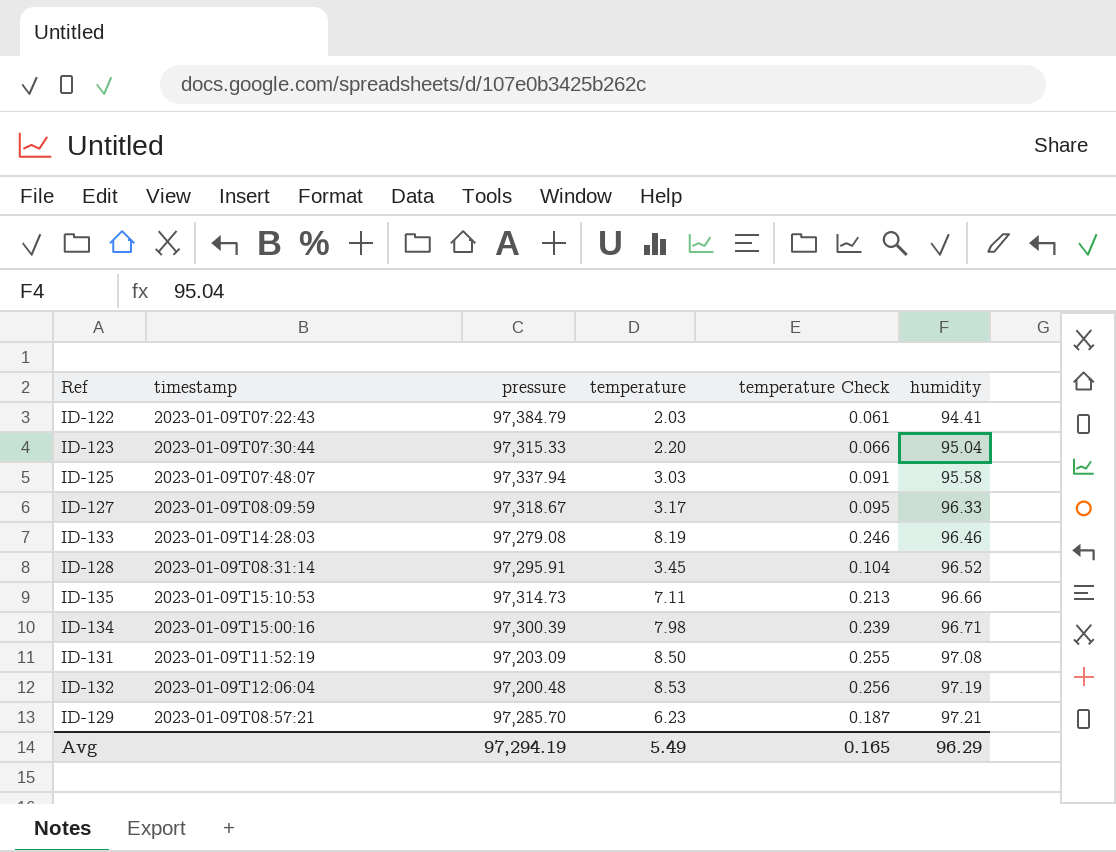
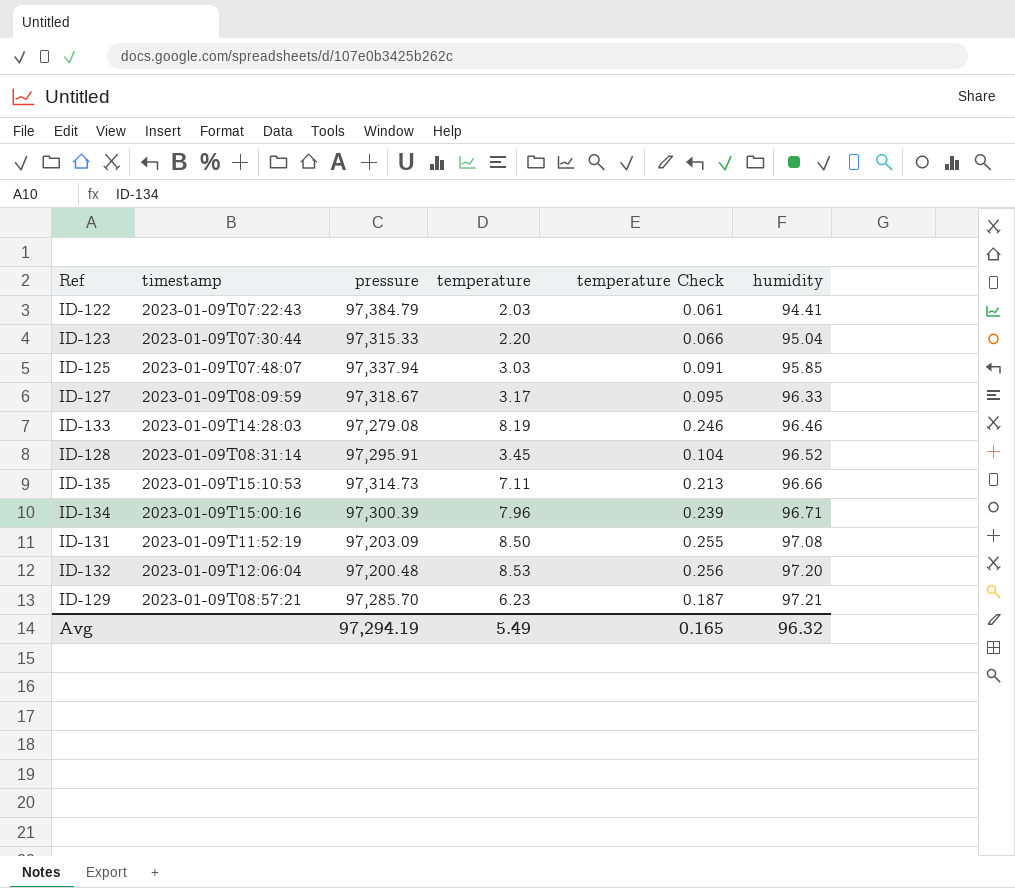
ID-125 | humidity: 95.58 -> 95.85
ID-134 | temperature: 7.98 -> 7.96
ID-132 | humidity: 97.19 -> 97.20
Avg | humidity: 96.29 -> 96.32

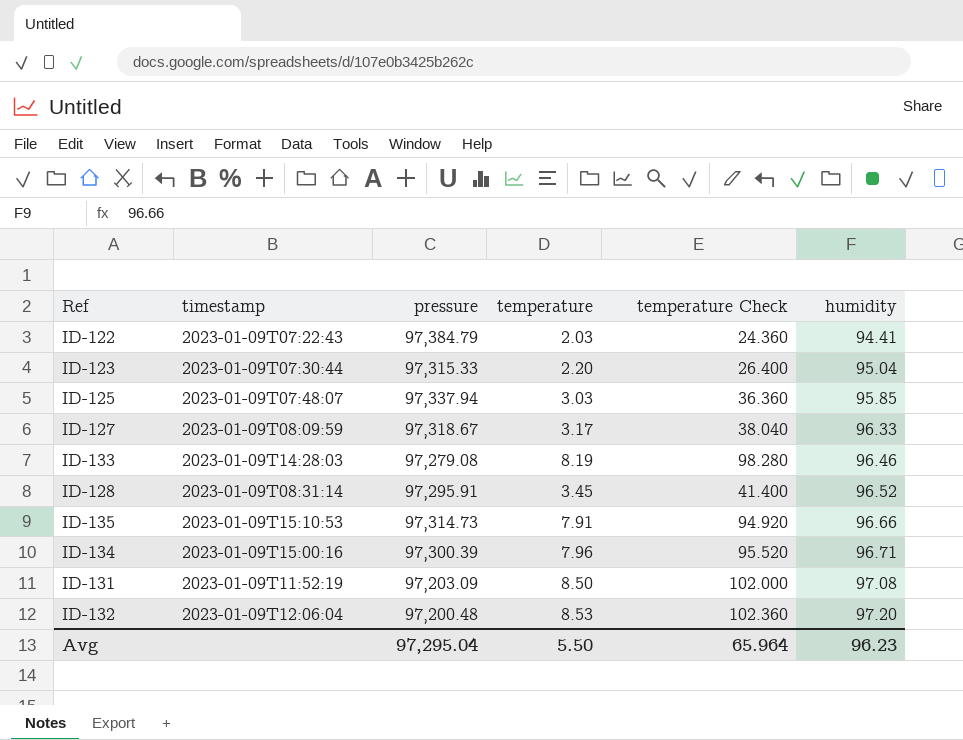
column temperature Check | formula: [temperature] * 0.03 -> [temperature] * 12
row ID-129: 2023-01-09T08:57:21 | 97,285.70 | 6.23 | 0.187 | 97.21 -> none
ID-135 | temperature: 7.11 -> 7.91
Avg | pressure: 97,294.19 -> 97,295.04
Avg | temperature: 5.49 -> 5.50
Avg | temperature Check: 0.165 -> 65.964
Avg | humidity: 96.32 -> 96.23

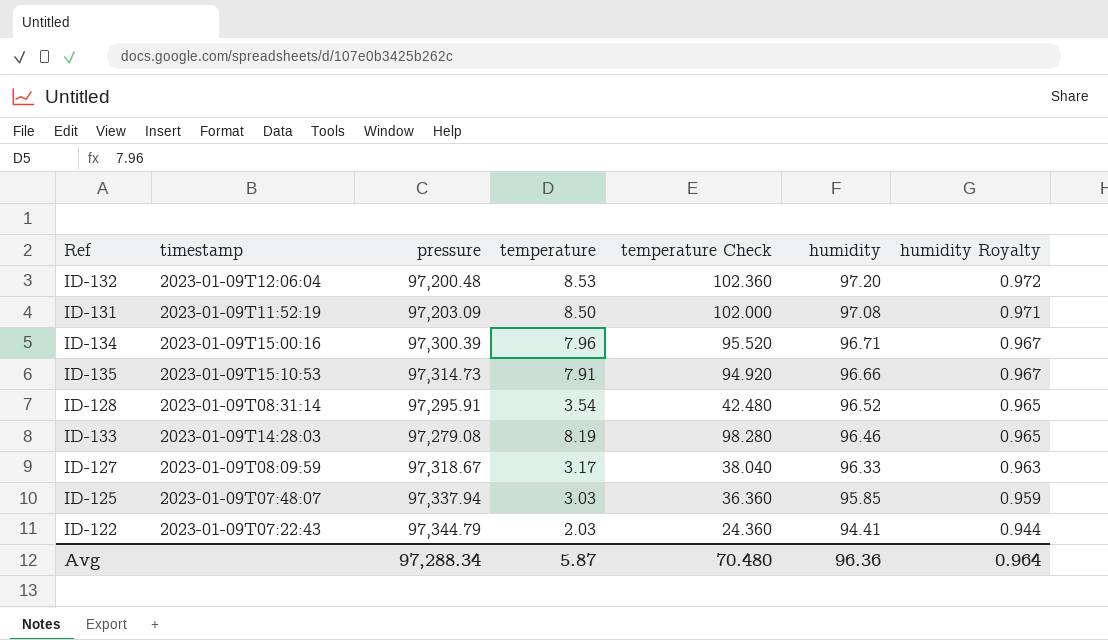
row order: humidity ascending -> humidity descending
column humidity Royalty | formula: none -> [humidity] * 0.01
row ID-123: 2023-01-09T07:30:44 | 97,315.33 | 2.20 | 26.400 | 95.04 -> none
ID-128 | temperature: 3.45 -> 3.54
ID-128 | temperature Check: 41.400 -> 42.480
ID-122 | pressure: 97,384.79 -> 97,344.79
Avg | pressure: 97,295.04 -> 97,288.34
Avg | temperature: 5.50 -> 5.87
Avg | temperature Check: 65.964 -> 70.480
Avg | humidity: 96.23 -> 96.36

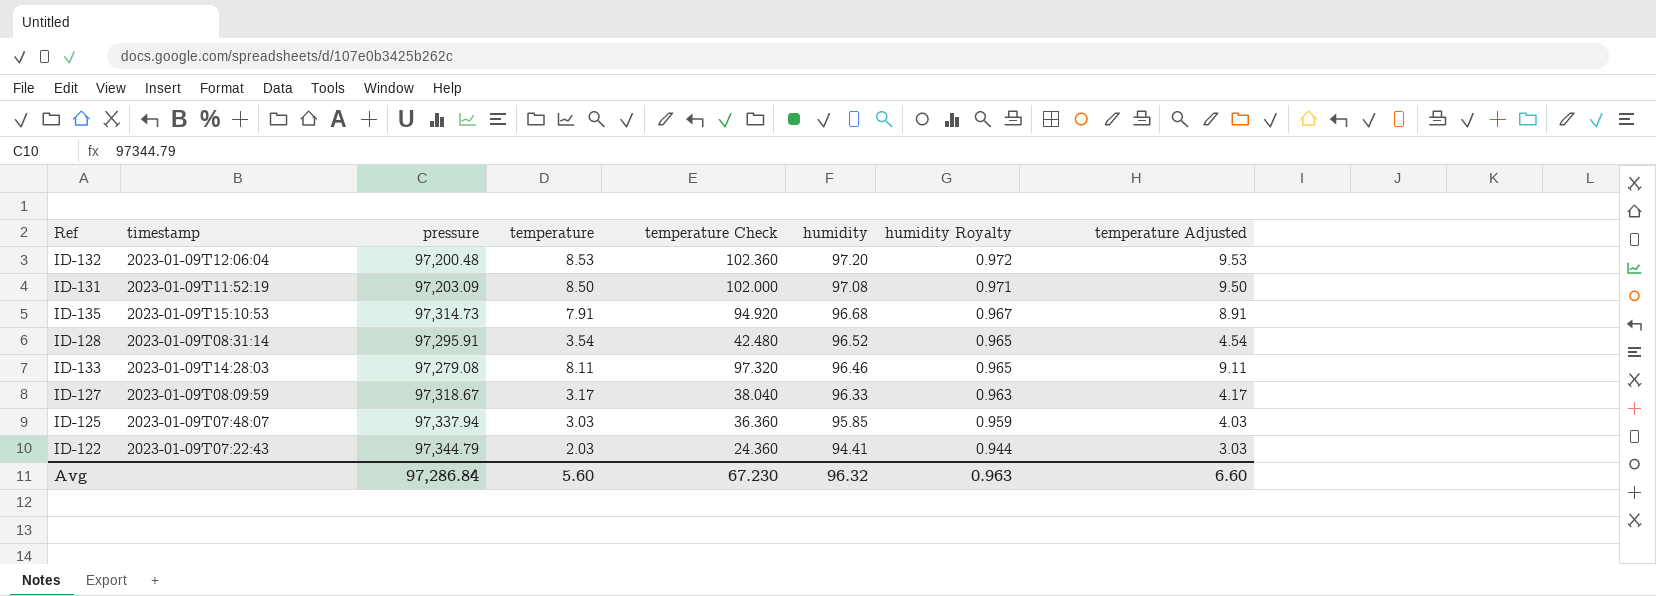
column temperature Adjusted | formula: none -> [temperature] + 1
row ID-134: 2023-01-09T15:00:16 | 97,300.39 | 7.96 | 95.520 | 96.71 | 0.967 -> none
ID-135 | humidity: 96.66 -> 96.68
ID-133 | temperature: 8.19 -> 8.11
ID-133 | temperature Check: 98.280 -> 97.320
Avg | pressure: 97,288.34 -> 97,286.84
Avg | temperature: 5.87 -> 5.60
Avg | temperature Check: 70.480 -> 67.230
Avg | humidity: 96.36 -> 96.32
Avg | humidity Royalty: 0.964 -> 0.963

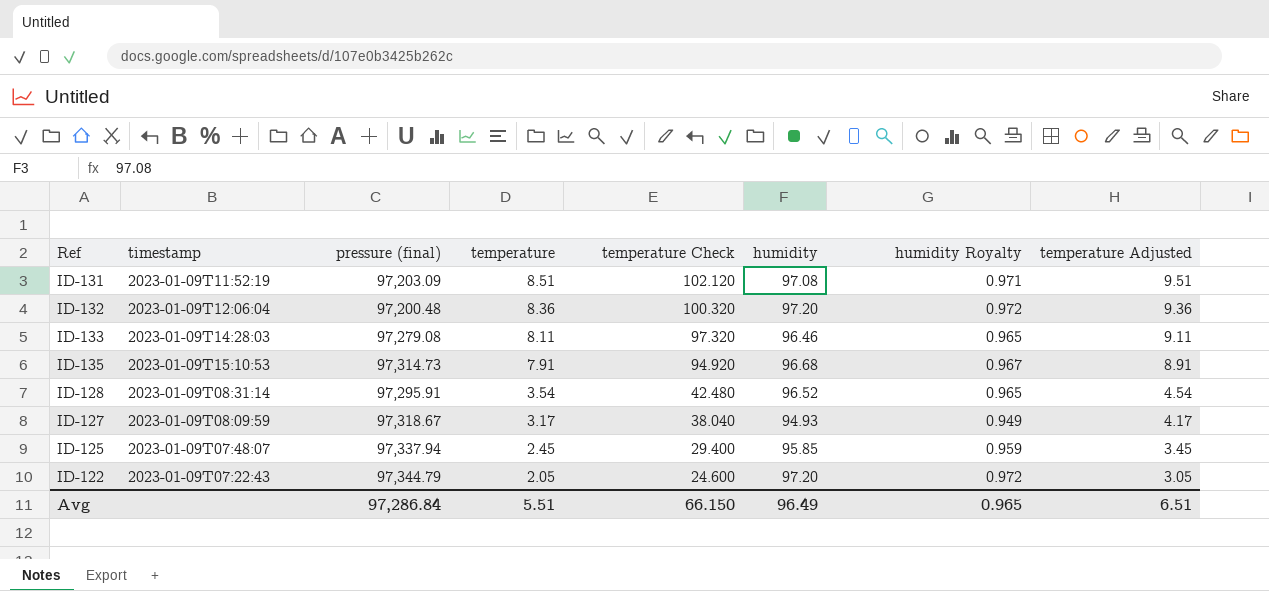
row order: humidity descending -> temperature descending
column name: pressure -> pressure (final)
ID-131 | temperature: 8.50 -> 8.51
ID-131 | temperature Check: 102.000 -> 102.120
ID-131 | temperature Adjusted: 9.50 -> 9.51
ID-132 | temperature: 8.53 -> 8.36
ID-132 | temperature Check: 102.360 -> 100.320
ID-132 | temperature Adjusted: 9.53 -> 9.36
ID-127 | humidity: 96.33 -> 94.93
ID-127 | humidity Royalty: 0.963 -> 0.949
ID-125 | temperature: 3.03 -> 2.45
ID-125 | temperature Check: 36.360 -> 29.400
ID-125 | temperature Adjusted: 4.03 -> 3.45
ID-122 | temperature: 2.03 -> 2.05
ID-122 | temperature Check: 24.360 -> 24.600
ID-122 | humidity: 94.41 -> 97.20
ID-122 | humidity Royalty: 0.944 -> 0.972
ID-122 | temperature Adjusted: 3.03 -> 3.05
Avg | temperature: 5.60 -> 5.51
Avg | temperature Check: 67.230 -> 66.150
Avg | humidity: 96.32 -> 96.49
Avg | humidity Royalty: 0.963 -> 0.965
Avg | temperature Adjusted: 6.60 -> 6.51

